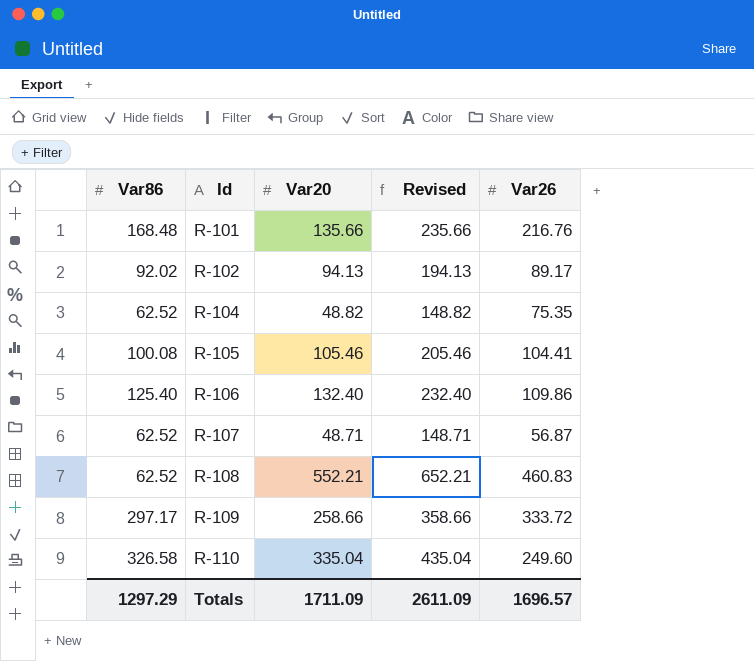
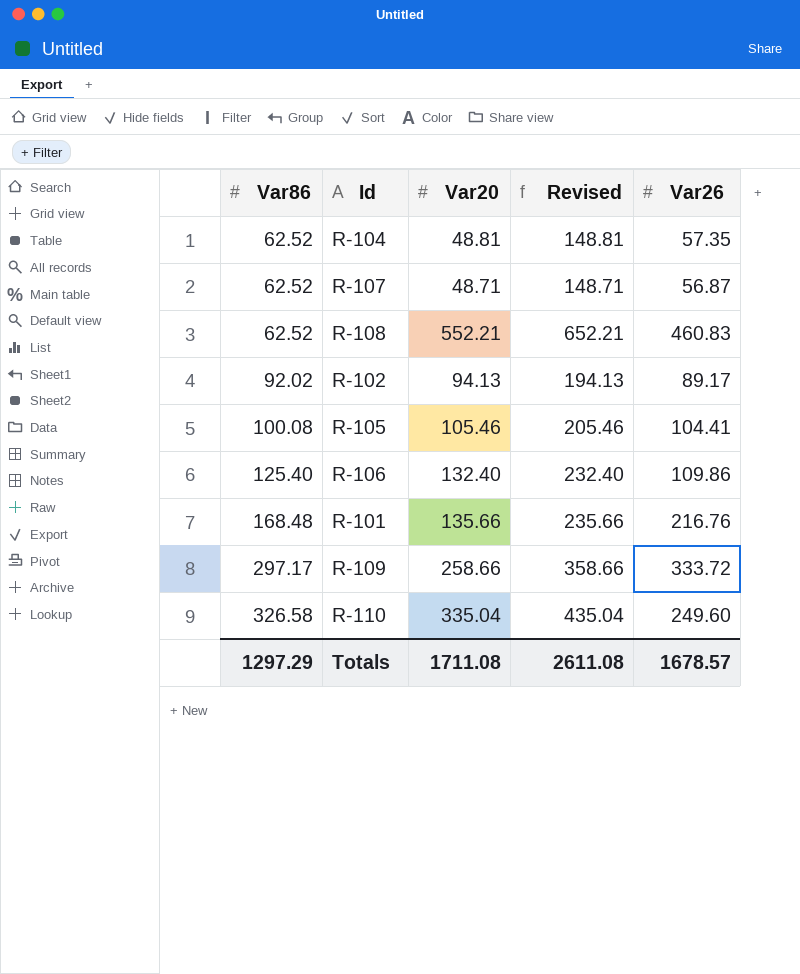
row order: Id ascending -> Var86 ascending
R-104 | Var20: 48.82 -> 48.81
R-104 | Revised: 148.82 -> 148.81
R-104 | Var26: 75.35 -> 57.35
Totals | Var20: 1711.09 -> 1711.08
Totals | Revised: 2611.09 -> 2611.08
Totals | Var26: 1696.57 -> 1678.57

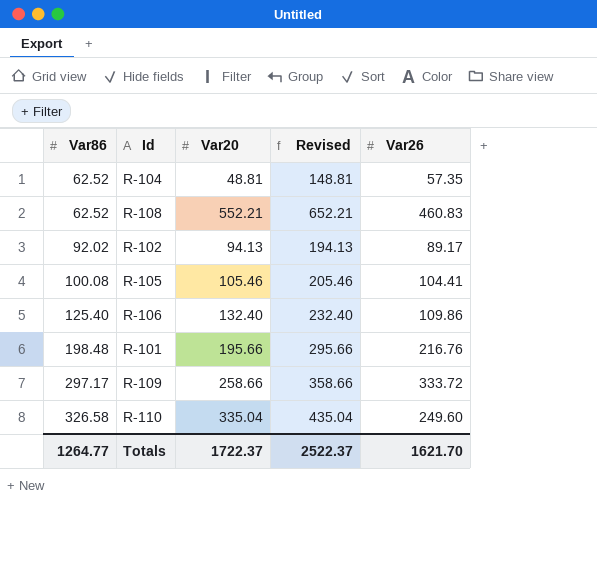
row R-107: 62.52 | 48.71 | 148.71 | 56.87 -> none
R-101 | Var86: 168.48 -> 198.48
R-101 | Var20: 135.66 -> 195.66
R-101 | Revised: 235.66 -> 295.66
Totals | Var86: 1297.29 -> 1264.77
Totals | Var20: 1711.08 -> 1722.37
Totals | Revised: 2611.08 -> 2522.37
Totals | Var26: 1678.57 -> 1621.70

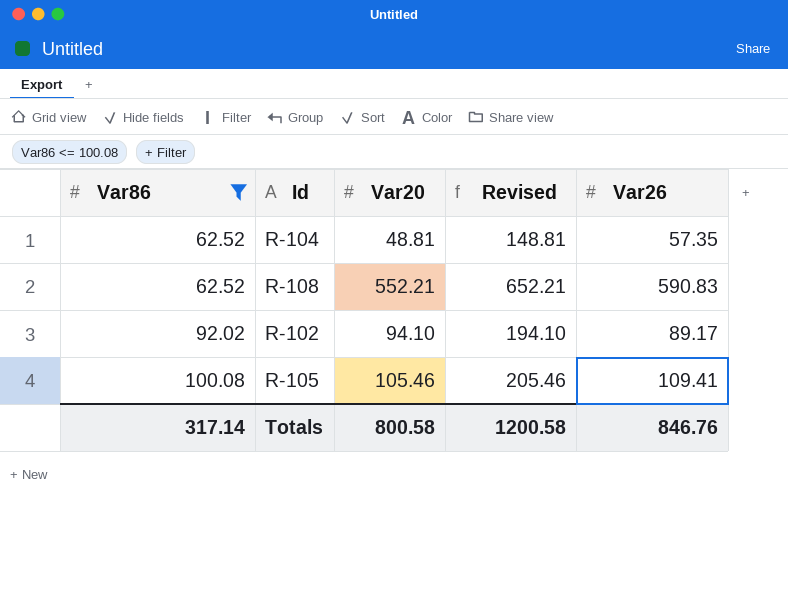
filter: none -> Var86 <= 100.08
R-108 | Var26: 460.83 -> 590.83
R-102 | Var20: 94.13 -> 94.10
R-102 | Revised: 194.13 -> 194.10
R-105 | Var26: 104.41 -> 109.41
Totals | Var86: 1264.77 -> 317.14
Totals | Var20: 1722.37 -> 800.58
Totals | Revised: 2522.37 -> 1200.58
Totals | Var26: 1621.70 -> 846.76

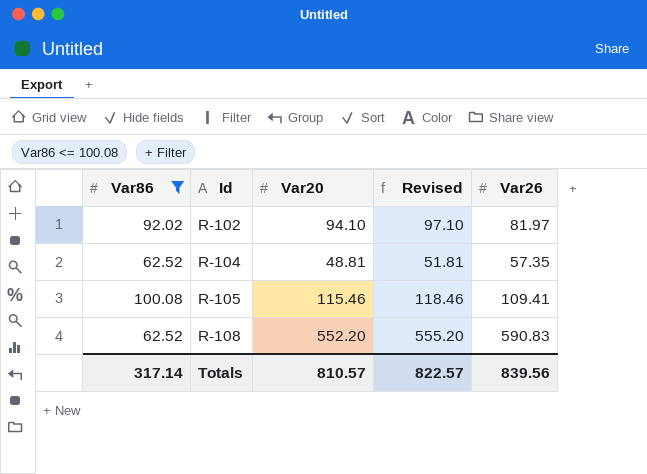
row order: Var86 ascending -> Id ascending
column Revised | formula: [Var20] + 100 -> [Var20] + 3
R-102 | Var26: 89.17 -> 81.97
R-105 | Var20: 105.46 -> 115.46
R-108 | Var20: 552.21 -> 552.20
Totals | Var20: 800.58 -> 810.57
Totals | Revised: 1200.58 -> 822.57
Totals | Var26: 846.76 -> 839.56

